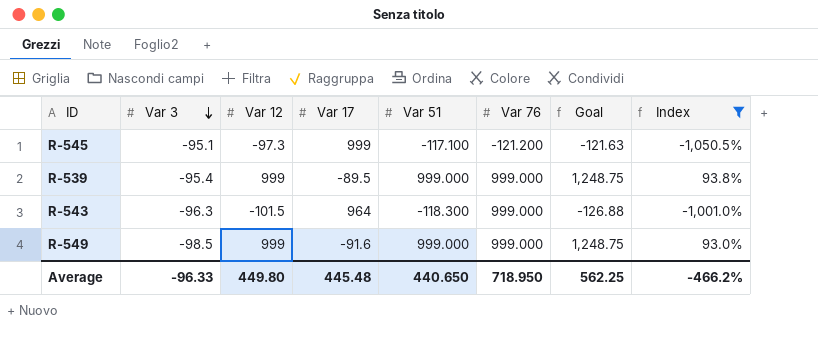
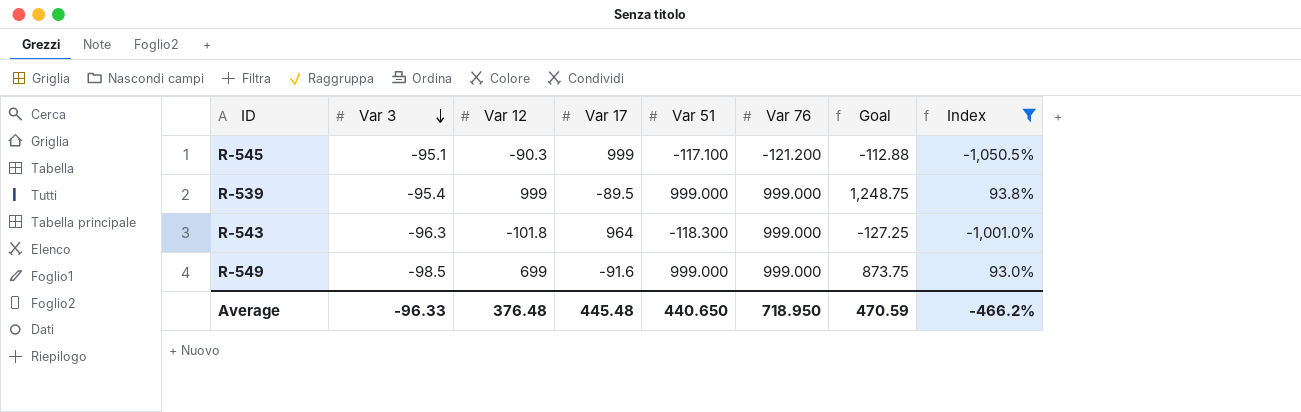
R-545 | Var 12: -97.3 -> -90.3
R-545 | Goal: -121.63 -> -112.88
R-543 | Var 12: -101.5 -> -101.8
R-543 | Goal: -126.88 -> -127.25
R-549 | Var 12: 999 -> 699
R-549 | Goal: 1,248.75 -> 873.75
Average | Var 12: 449.80 -> 376.48
Average | Goal: 562.25 -> 470.59

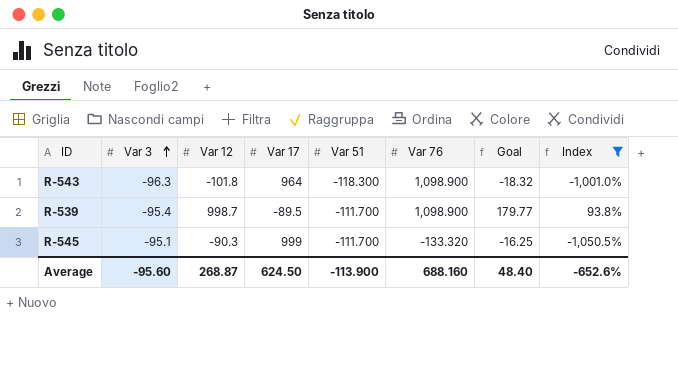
row order: Var 3 descending -> Var 3 ascending
column Goal | formula: [Var 12] * 1.25 -> [Var 12] * 0.18
row R-549: -98.5 | 699 | -91.6 | 999.000 | 999.000 | 873.75 | 93.0% -> none
R-543 | Var 76: 999.000 -> 1,098.900
R-539 | Var 12: 999 -> 998.7
R-539 | Var 51: 999.000 -> -111.700
R-539 | Var 76: 999.000 -> 1,098.900
R-545 | Var 51: -117.100 -> -111.700
R-545 | Var 76: -121.200 -> -133.320
Average | Var 3: -96.33 -> -95.60
Average | Var 12: 376.48 -> 268.87
Average | Var 17: 445.48 -> 624.50
Average | Var 51: 440.650 -> -113.900
Average | Var 76: 718.950 -> 688.160
Average | Goal: 470.59 -> 48.40
Average | Index: -466.2% -> -652.6%

